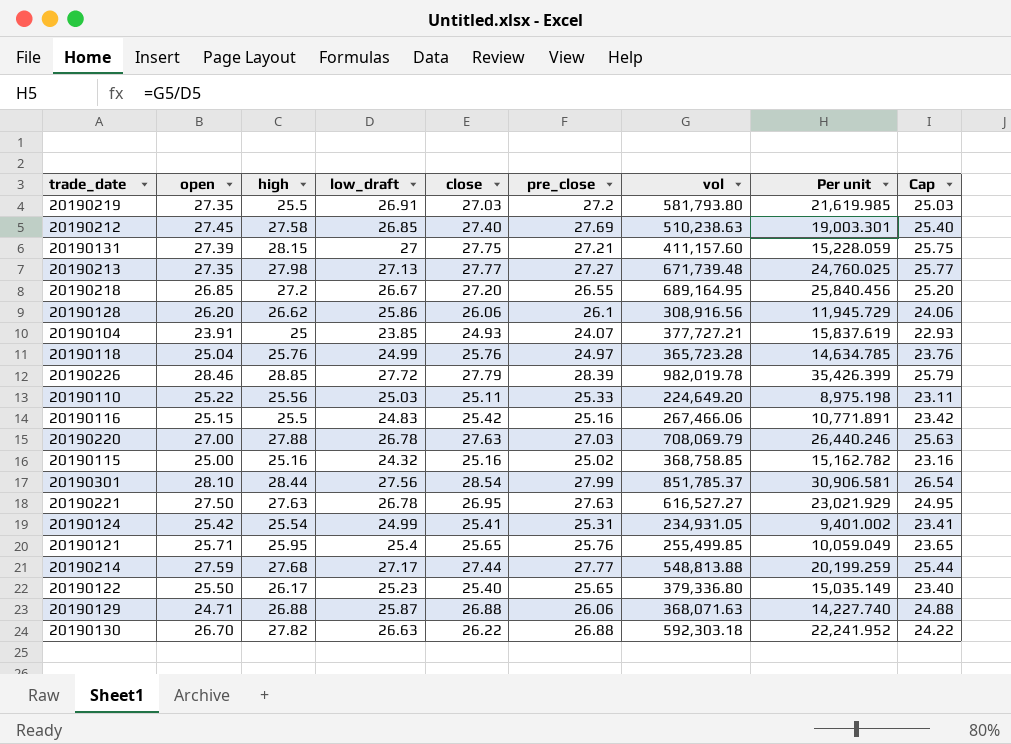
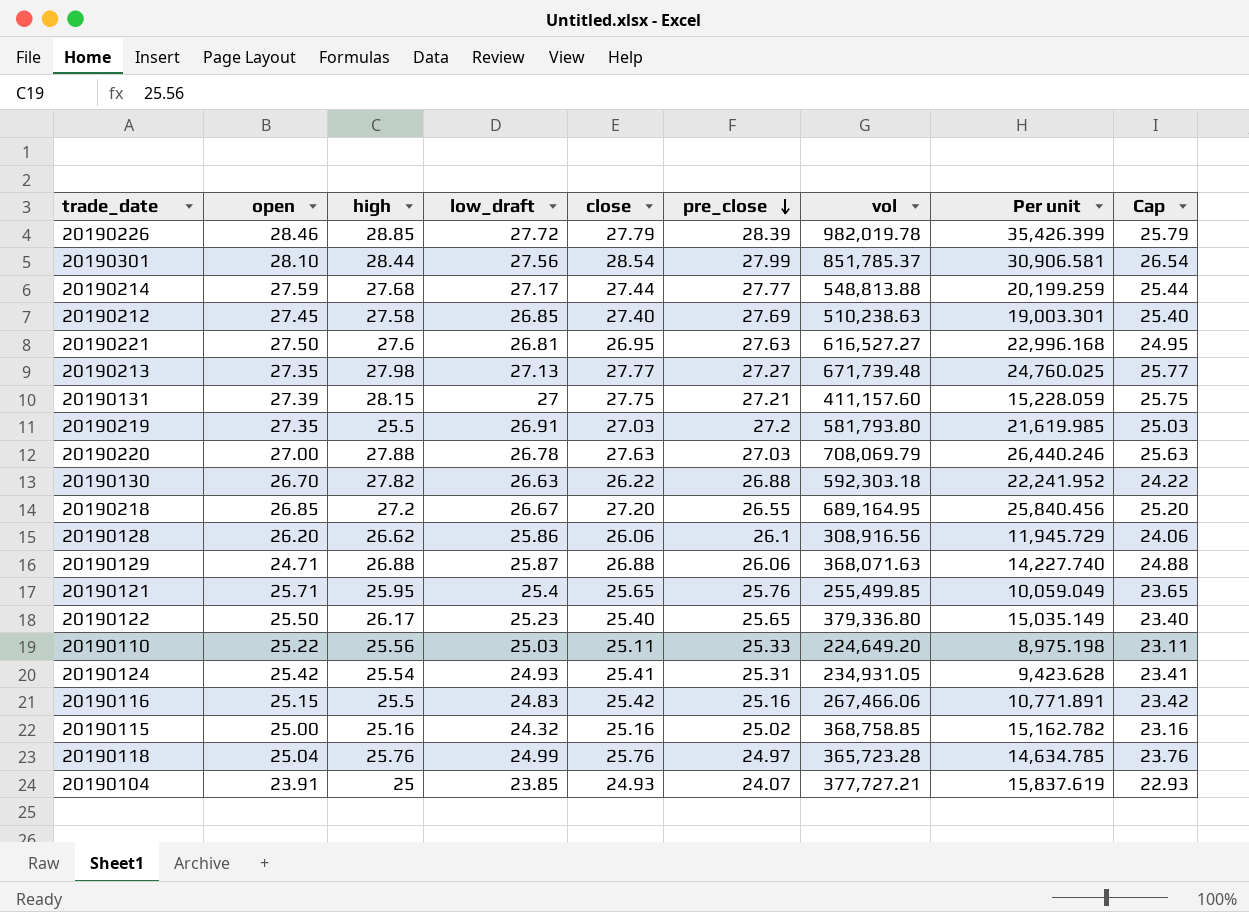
row order: none -> pre_close descending
20190221 | high: 27.63 -> 27.6
20190221 | low_draft: 26.78 -> 26.81
20190221 | Per unit: 23,021.929 -> 22,996.168
20190124 | low_draft: 24.99 -> 24.93
20190124 | Per unit: 9,401.002 -> 9,423.628

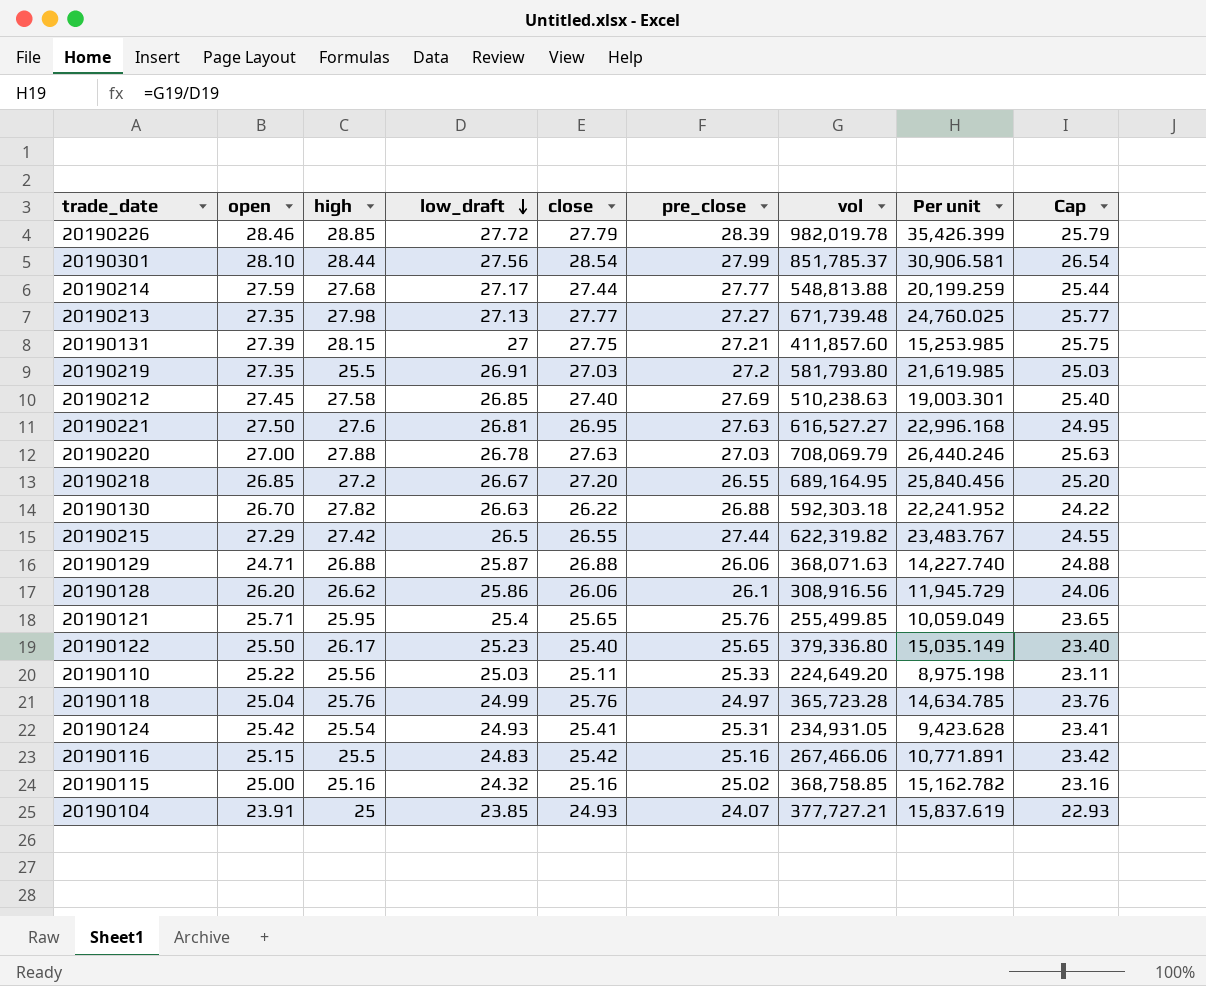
row order: pre_close descending -> low_draft descending
20190131 | vol: 411,157.60 -> 411,857.60
20190131 | Per unit: 15,228.059 -> 15,253.985
row 20190215: none -> 27.29 | 27.42 | 26.5 | 26.55 | 27.44 | 622,319.82 | 23,483.767 | 24.55

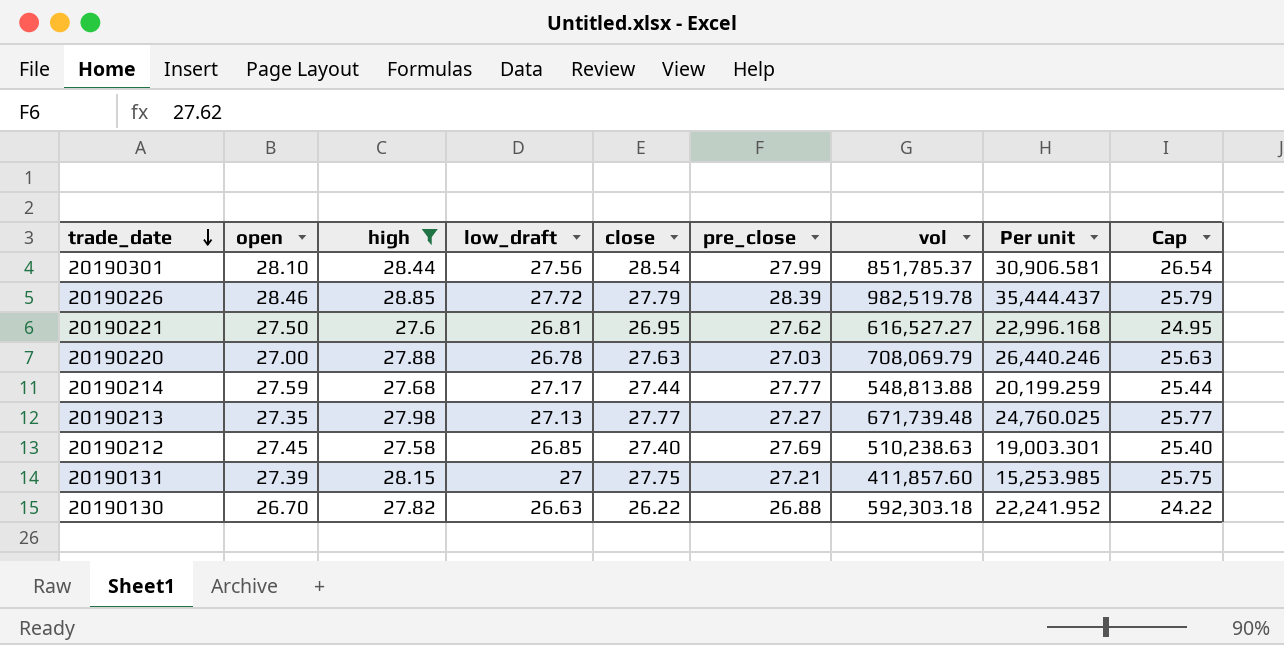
filter: none -> high >= 27.58
row order: low_draft descending -> trade_date descending
20190226 | vol: 982,019.78 -> 982,519.78
20190226 | Per unit: 35,426.399 -> 35,444.437
20190221 | pre_close: 27.63 -> 27.62

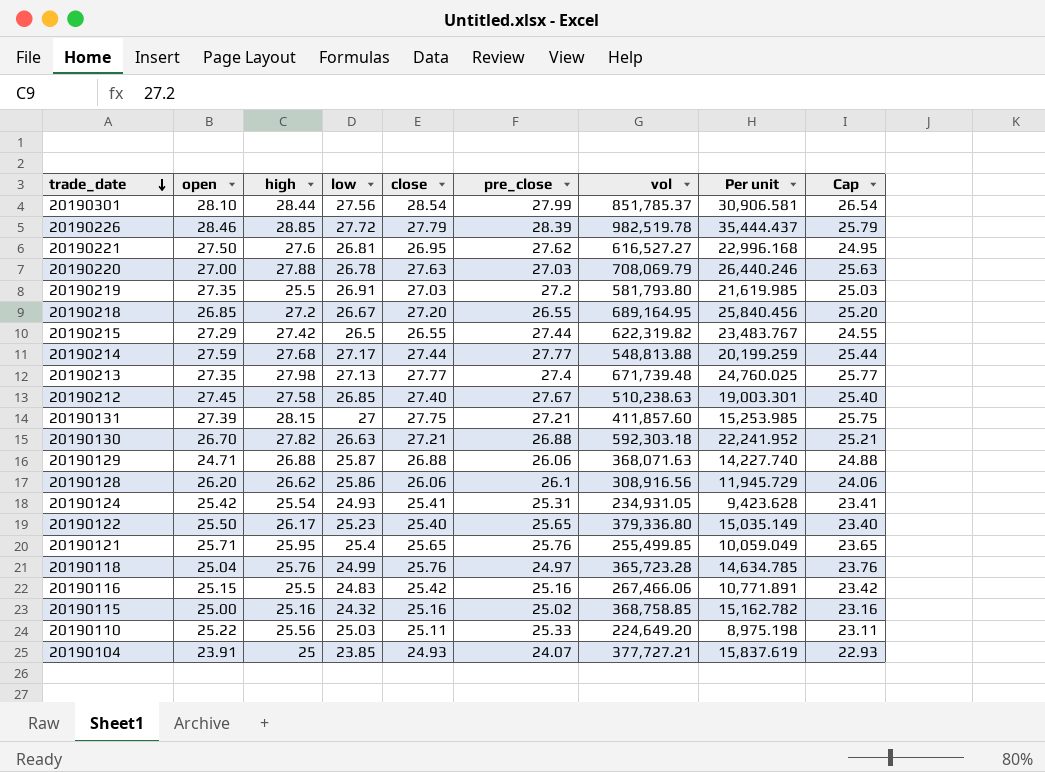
filter: high >= 27.58 -> none
column name: low_draft -> low
20190213 | pre_close: 27.27 -> 27.4
20190212 | pre_close: 27.69 -> 27.67
20190130 | close: 26.22 -> 27.21
20190130 | Cap: 24.22 -> 25.21

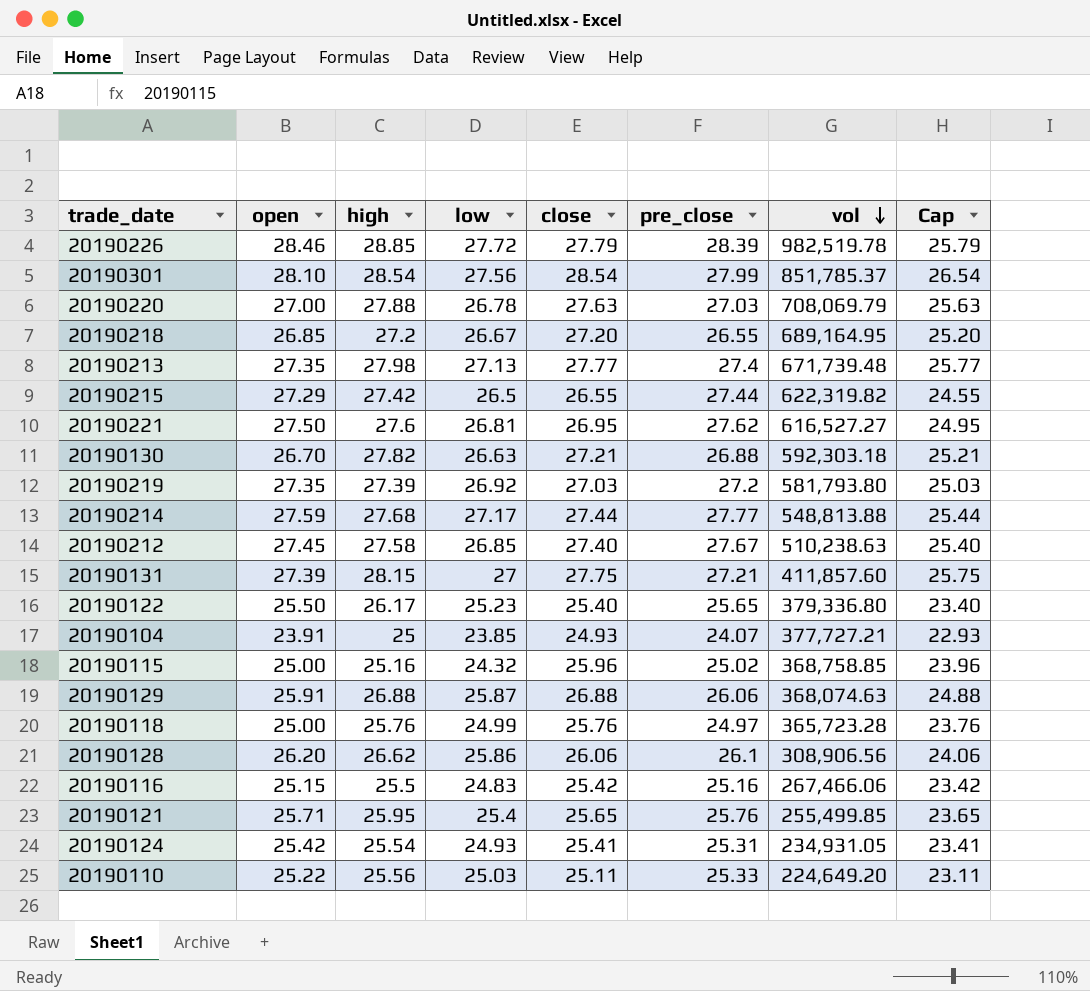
row order: trade_date descending -> vol descending
column Per unit | formula: [vol] / [low] -> none
20190301 | high: 28.44 -> 28.54
20190219 | high: 25.5 -> 27.39
20190219 | low: 26.91 -> 26.92
20190115 | close: 25.16 -> 25.96
20190115 | Cap: 23.16 -> 23.96
20190129 | open: 24.71 -> 25.91
20190129 | vol: 368,071.63 -> 368,074.63
20190118 | open: 25.04 -> 25.00
20190128 | vol: 308,916.56 -> 308,906.56

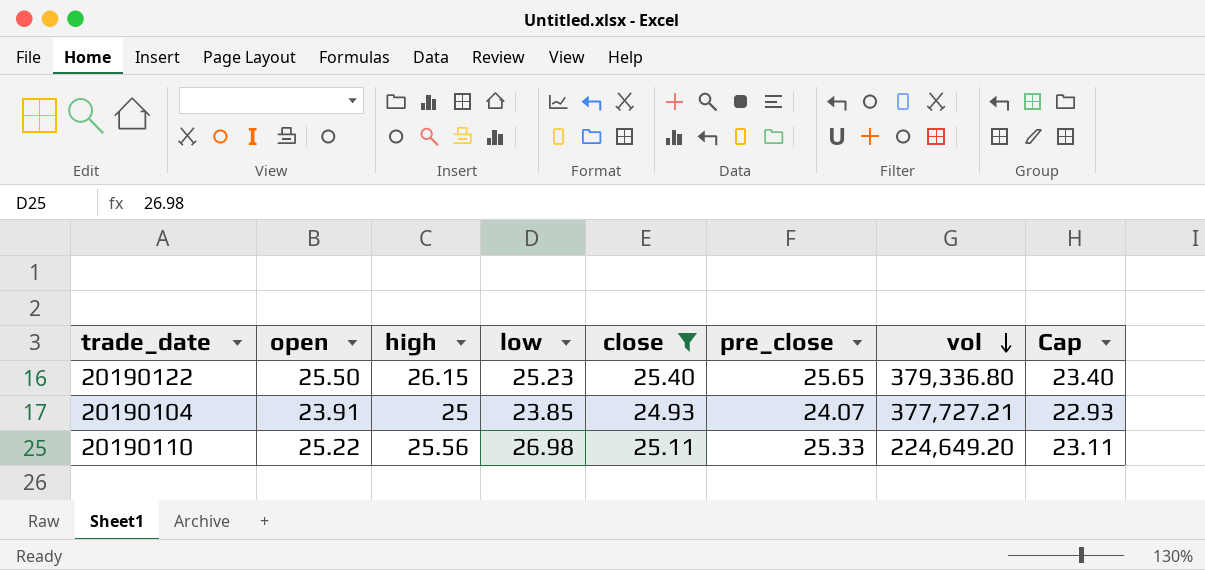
filter: none -> close <= 25.40
20190122 | high: 26.17 -> 26.15
20190110 | low: 25.03 -> 26.98

